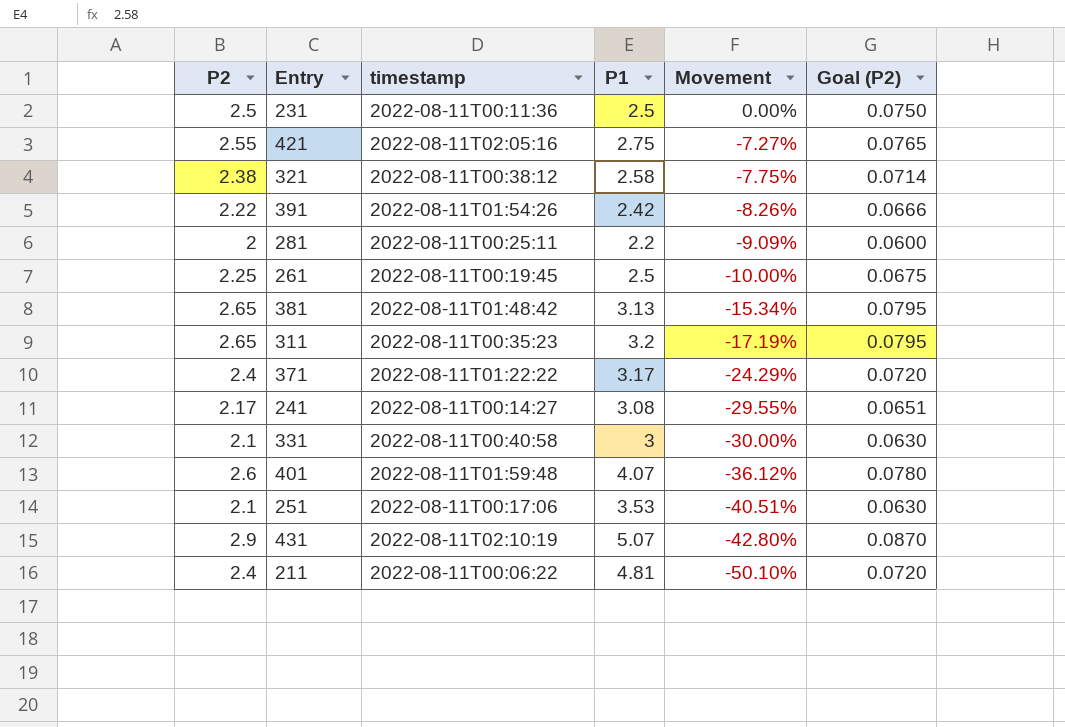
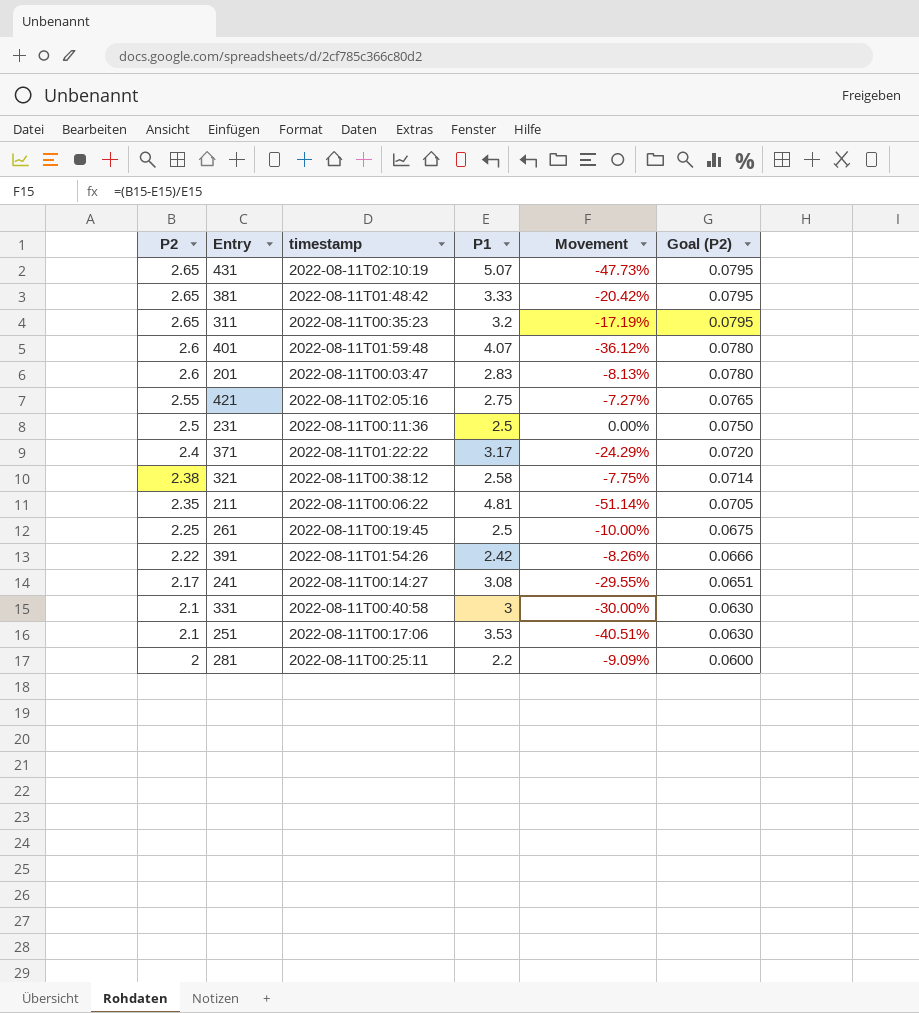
row order: Movement descending -> P2 descending
431 | P2: 2.9 -> 2.65
431 | Movement: -42.80% -> -47.73%
431 | Goal (P2): 0.0870 -> 0.0795
381 | P1: 3.13 -> 3.33
381 | Movement: -15.34% -> -20.42%
row 201: none -> 2.6 | 2022-08-11T00:03:47 | 2.83 | -8.13% | 0.0780
211 | P2: 2.4 -> 2.35
211 | Movement: -50.10% -> -51.14%
211 | Goal (P2): 0.0720 -> 0.0705

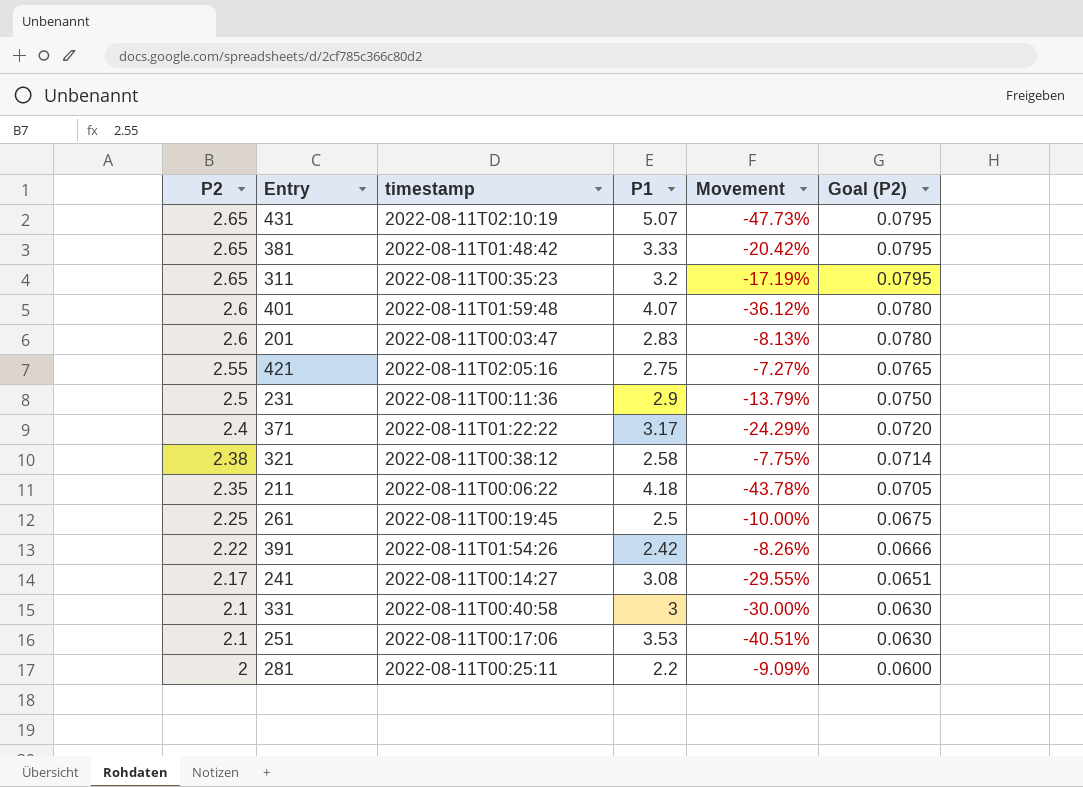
231 | P1: 2.5 -> 2.9
231 | Movement: 0.00% -> -13.79%
211 | P1: 4.81 -> 4.18
211 | Movement: -51.14% -> -43.78%

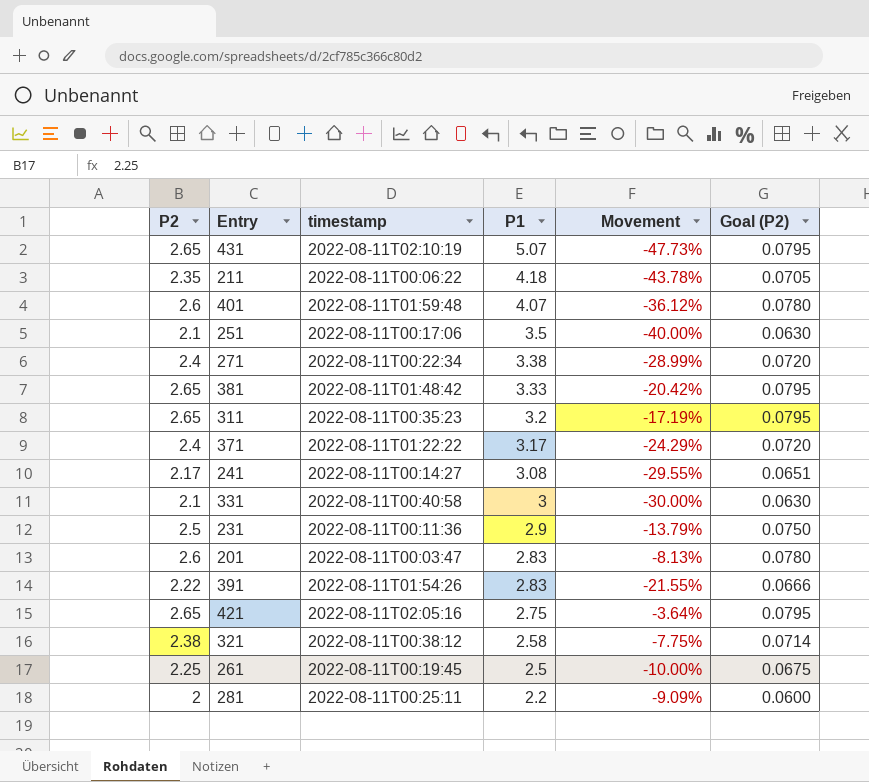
row order: P2 descending -> P1 descending
251 | P1: 3.53 -> 3.5
251 | Movement: -40.51% -> -40.00%
row 271: none -> 2.4 | 2022-08-11T00:22:34 | 3.38 | -28.99% | 0.0720
391 | P1: 2.42 -> 2.83
391 | Movement: -8.26% -> -21.55%
421 | P2: 2.55 -> 2.65
421 | Movement: -7.27% -> -3.64%
421 | Goal (P2): 0.0765 -> 0.0795

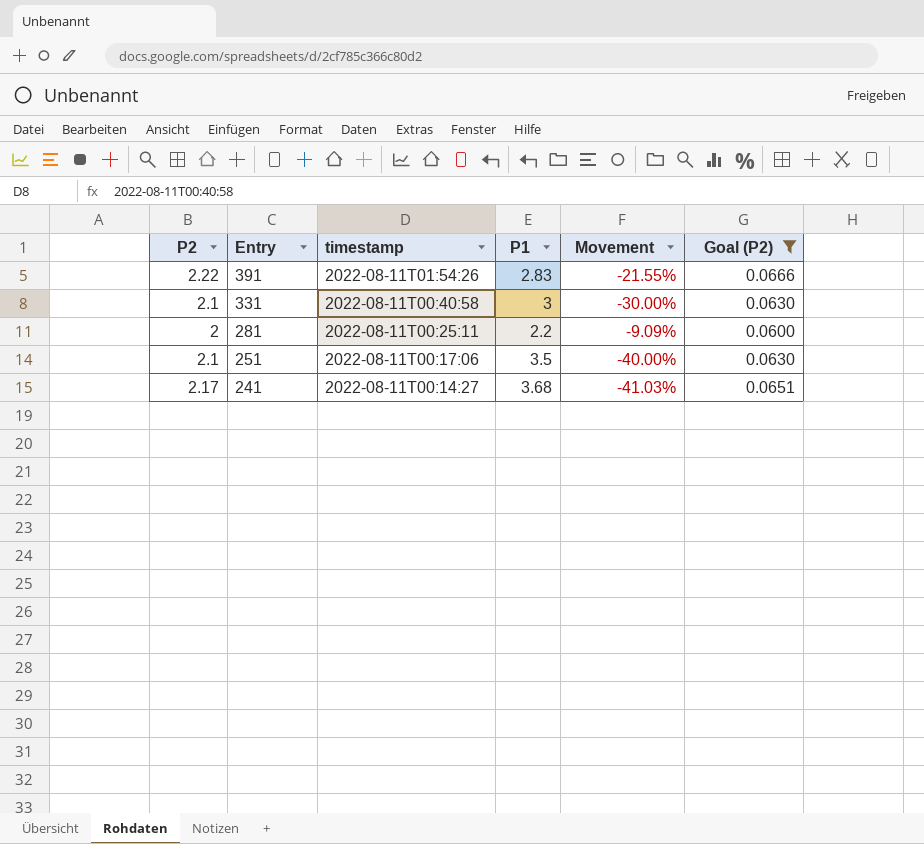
filter: none -> Goal (P2) <= 0.0666
row order: P1 descending -> Entry descending
241 | P1: 3.08 -> 3.68
241 | Movement: -29.55% -> -41.03%

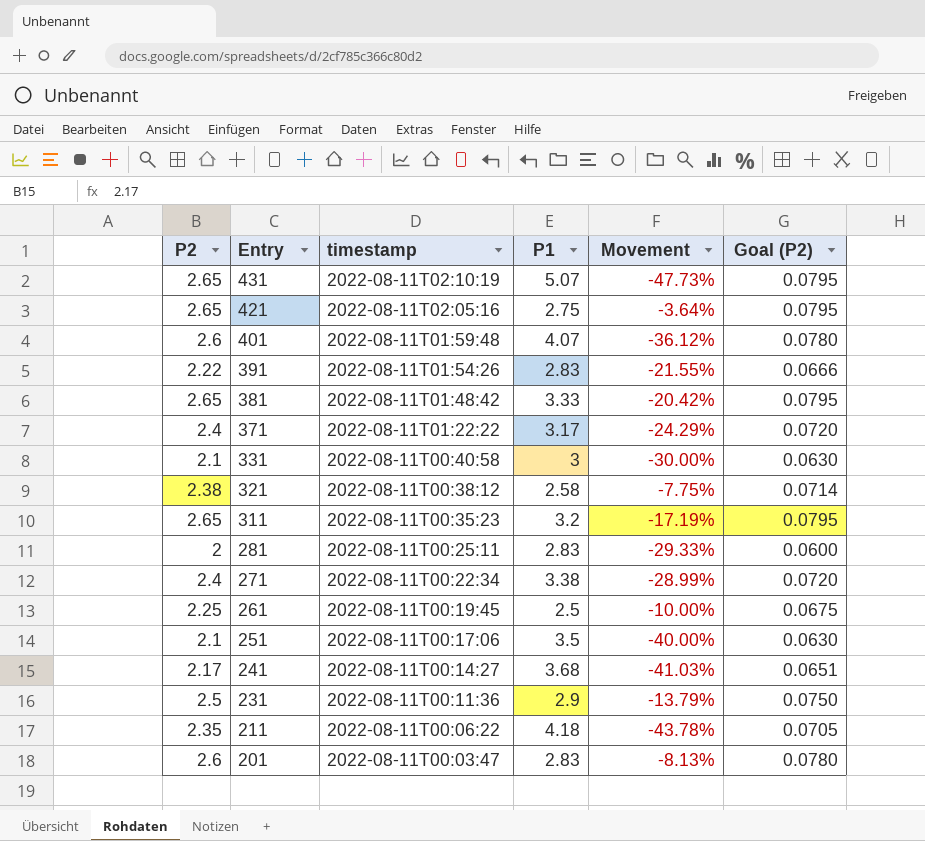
filter: Goal (P2) <= 0.0666 -> none
281 | P1: 2.2 -> 2.83
281 | Movement: -9.09% -> -29.33%

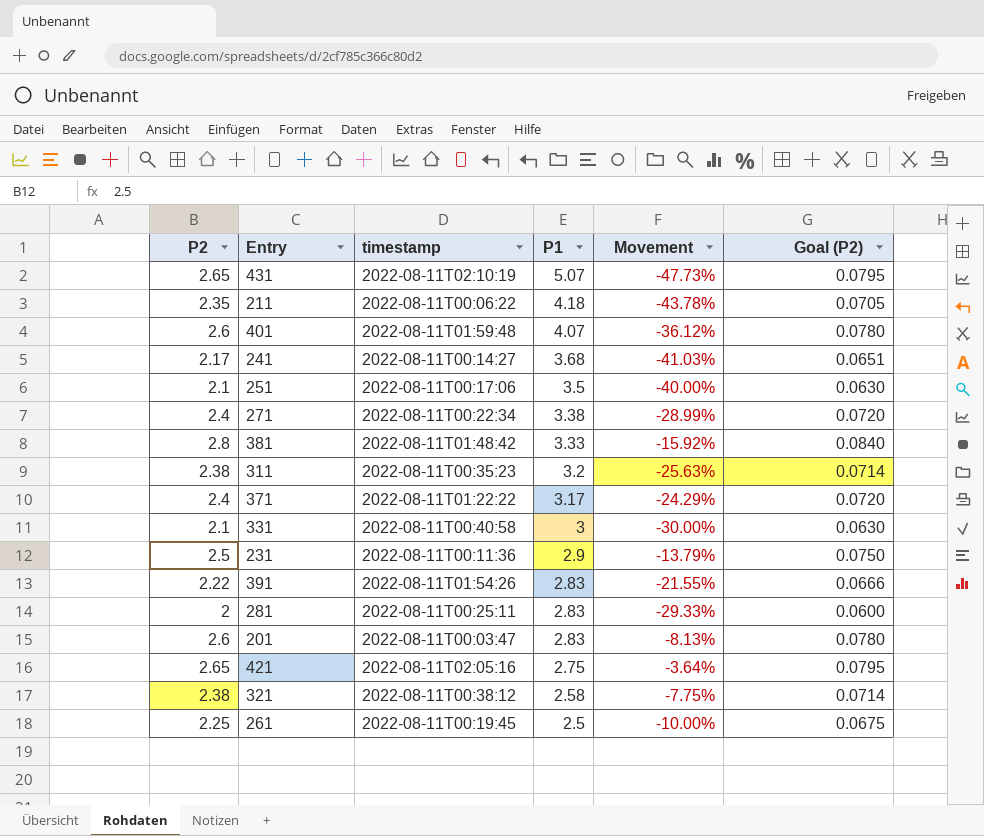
row order: Entry descending -> P1 descending
381 | P2: 2.65 -> 2.8
381 | Movement: -20.42% -> -15.92%
381 | Goal (P2): 0.0795 -> 0.0840
311 | P2: 2.65 -> 2.38
311 | Movement: -17.19% -> -25.63%
311 | Goal (P2): 0.0795 -> 0.0714

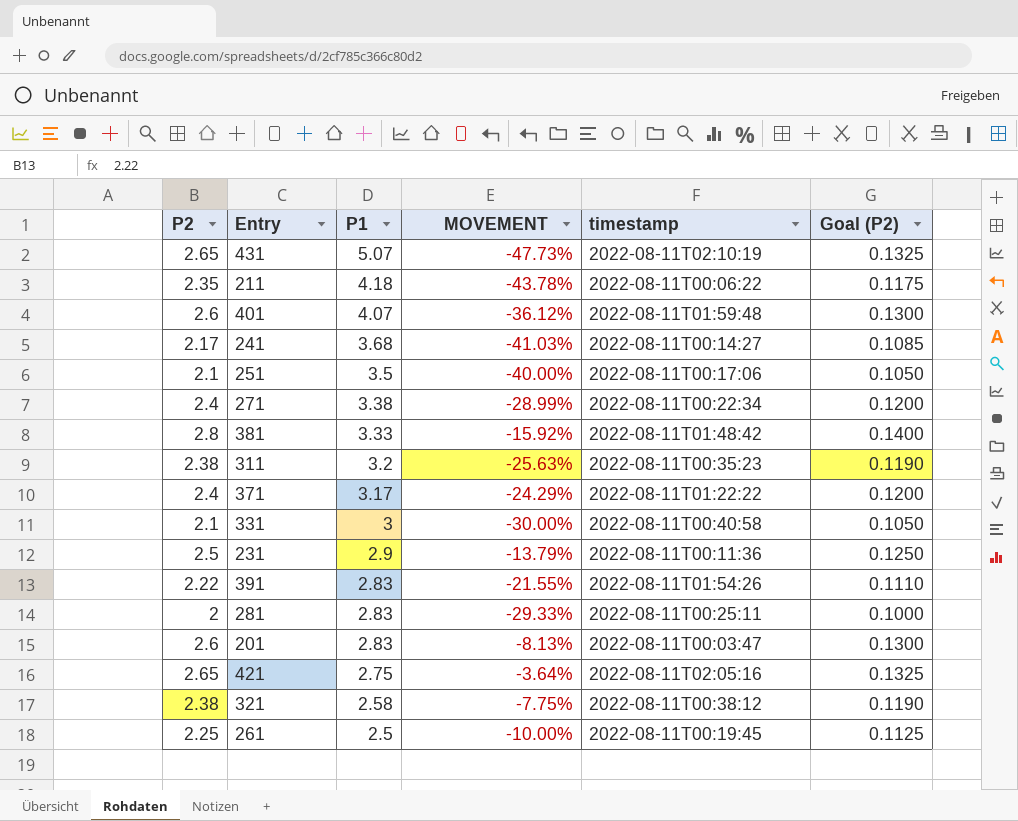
column name: Movement -> MOVEMENT
column timestamp | position: 3 -> 5
column Goal (P2) | formula: [P2] * 0.03 -> [P2] * 0.05

